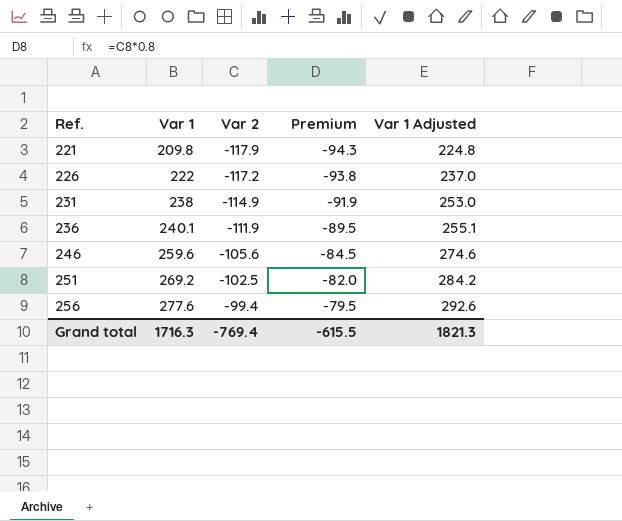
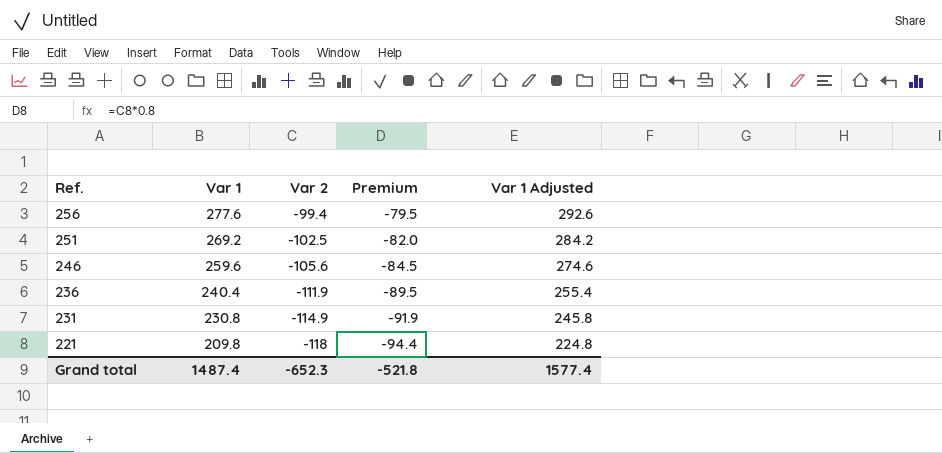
row order: Ref. ascending -> Ref. descending
row 226: 222 | -117.2 | -93.8 | 237.0 -> none
236 | Var 1: 240.1 -> 240.4
236 | Var 1 Adjusted: 255.1 -> 255.4
231 | Var 1: 238 -> 230.8
231 | Var 1 Adjusted: 253.0 -> 245.8
221 | Var 2: -117.9 -> -118
221 | Premium: -94.3 -> -94.4
Grand total | Var 1: 1716.3 -> 1487.4
Grand total | Var 2: -769.4 -> -652.3
Grand total | Premium: -615.5 -> -521.8
Grand total | Var 1 Adjusted: 1821.3 -> 1577.4

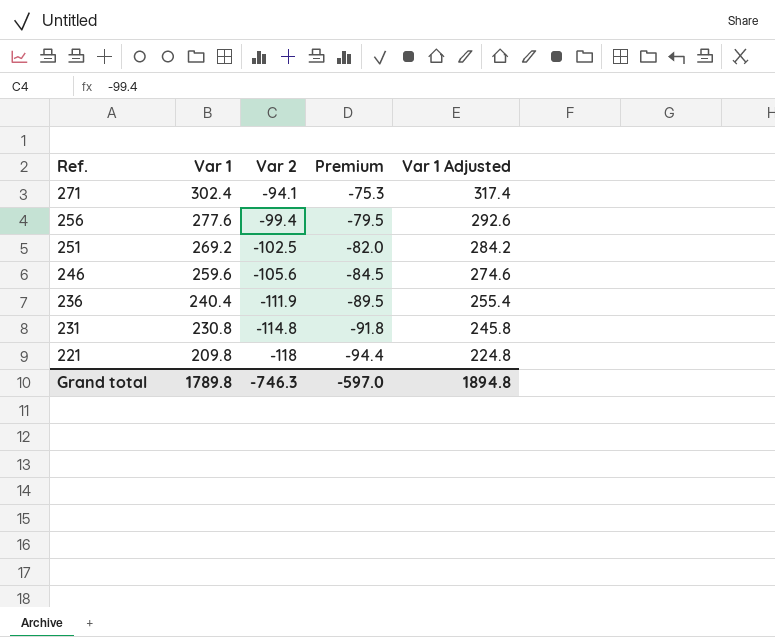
row 271: none -> 302.4 | -94.1 | -75.3 | 317.4
231 | Var 2: -114.9 -> -114.8
231 | Premium: -91.9 -> -91.8
Grand total | Var 1: 1487.4 -> 1789.8
Grand total | Var 2: -652.3 -> -746.3
Grand total | Premium: -521.8 -> -597.0
Grand total | Var 1 Adjusted: 1577.4 -> 1894.8

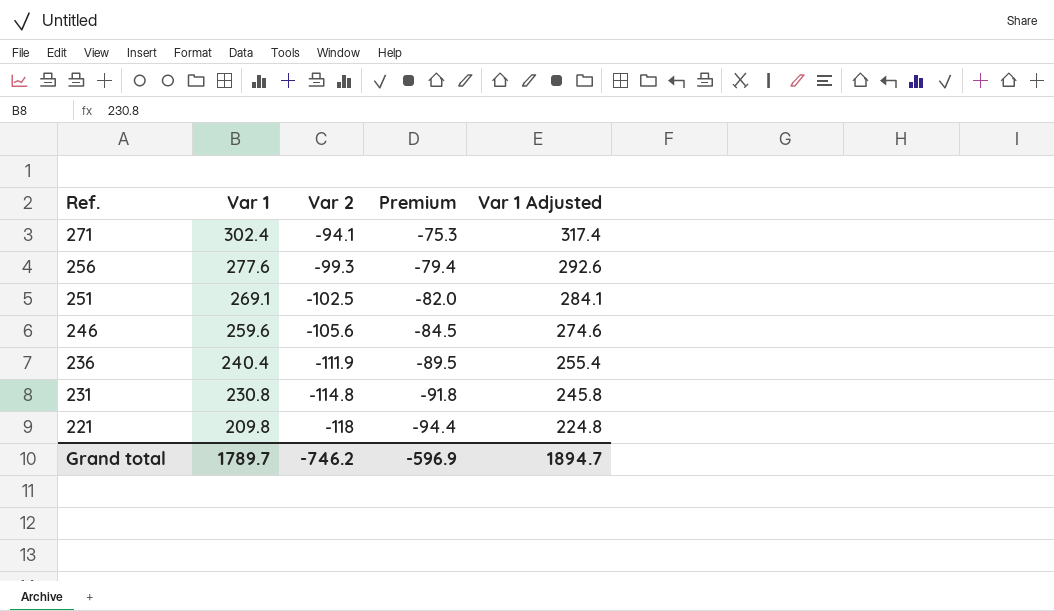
256 | Var 2: -99.4 -> -99.3
256 | Premium: -79.5 -> -79.4
251 | Var 1: 269.2 -> 269.1
251 | Var 1 Adjusted: 284.2 -> 284.1
Grand total | Var 1: 1789.8 -> 1789.7
Grand total | Var 2: -746.3 -> -746.2
Grand total | Premium: -597.0 -> -596.9
Grand total | Var 1 Adjusted: 1894.8 -> 1894.7

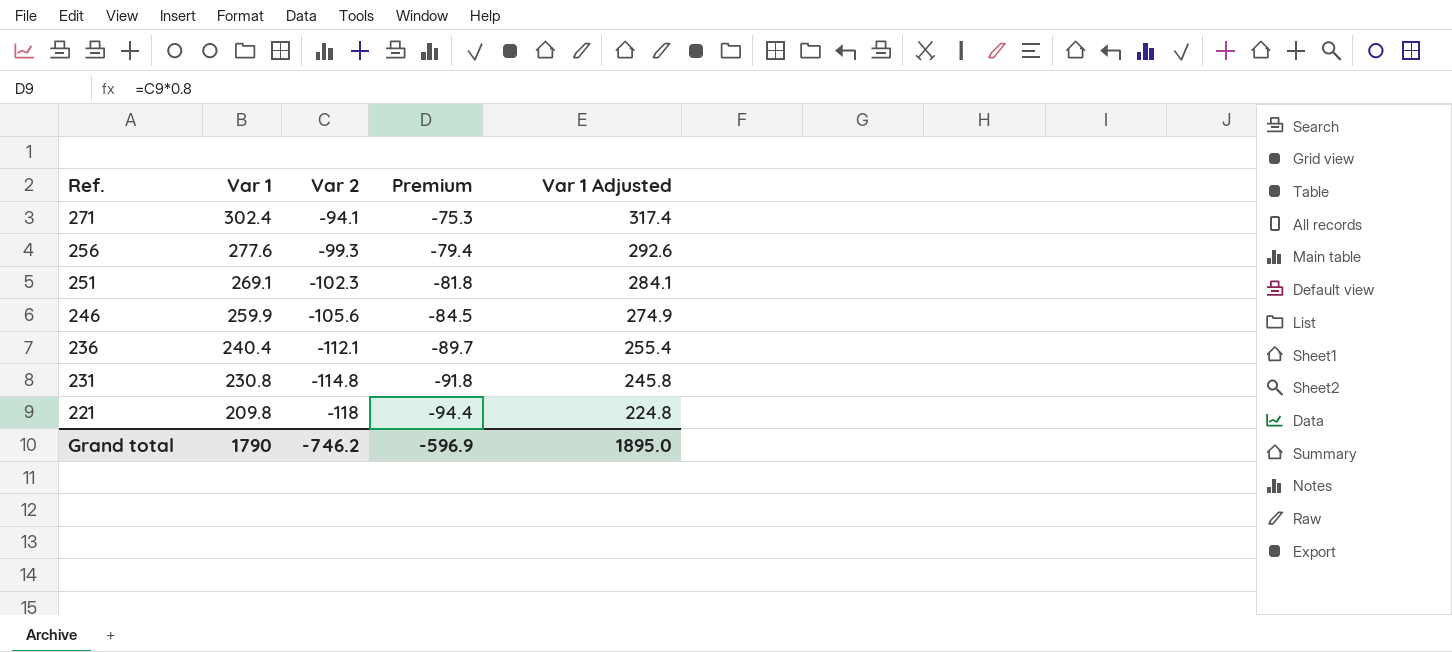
251 | Var 2: -102.5 -> -102.3
251 | Premium: -82.0 -> -81.8
246 | Var 1: 259.6 -> 259.9
246 | Var 1 Adjusted: 274.6 -> 274.9
236 | Var 2: -111.9 -> -112.1
236 | Premium: -89.5 -> -89.7
Grand total | Var 1: 1789.7 -> 1790
Grand total | Var 1 Adjusted: 1894.7 -> 1895.0

